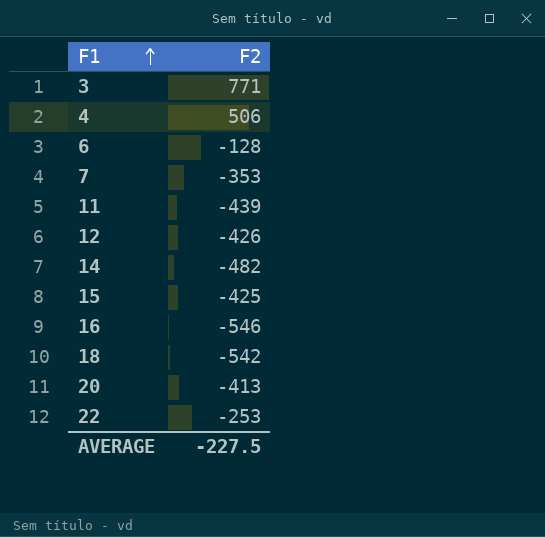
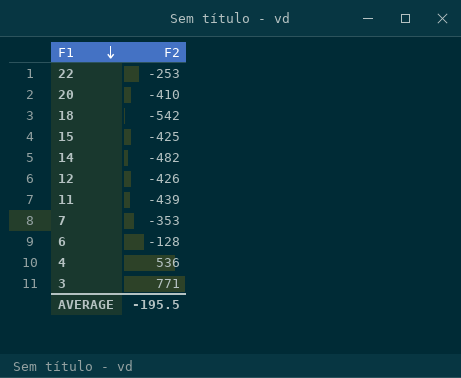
row order: F1 ascending -> F1 descending
row 16: -546 -> none
20 | F2: -413 -> -410
4 | F2: 506 -> 536
AVERAGE | F2: -227.5 -> -195.5

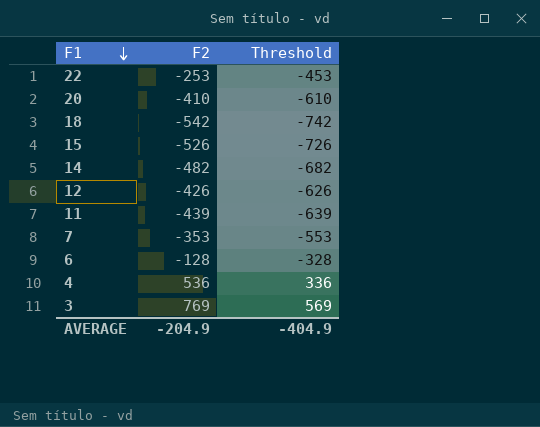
column Threshold | formula: none -> [F2] - 200
15 | F2: -425 -> -526
3 | F2: 771 -> 769
AVERAGE | F2: -195.5 -> -204.9

